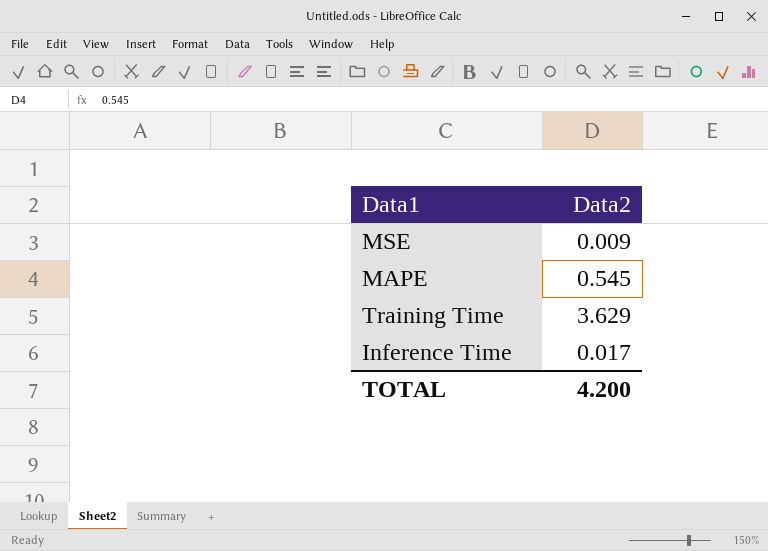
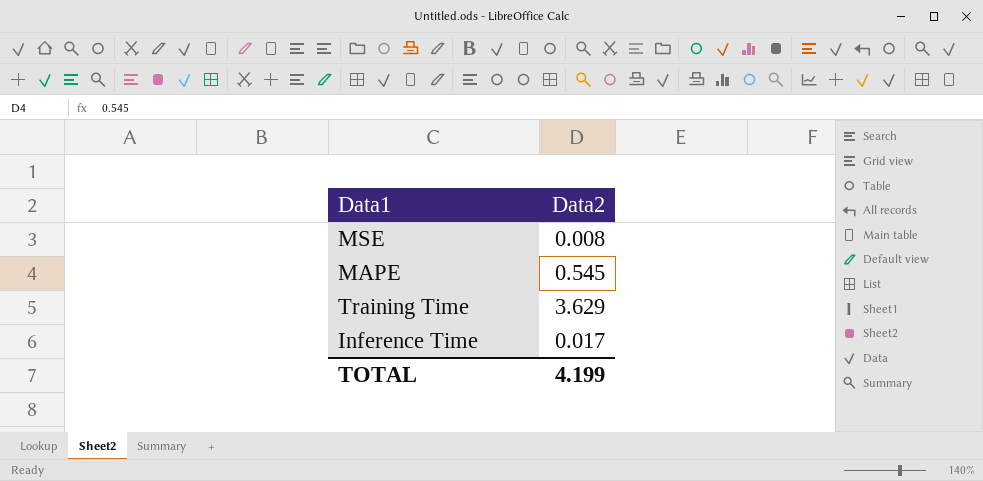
MSE | Data2: 0.009 -> 0.008
TOTAL | Data2: 4.200 -> 4.199

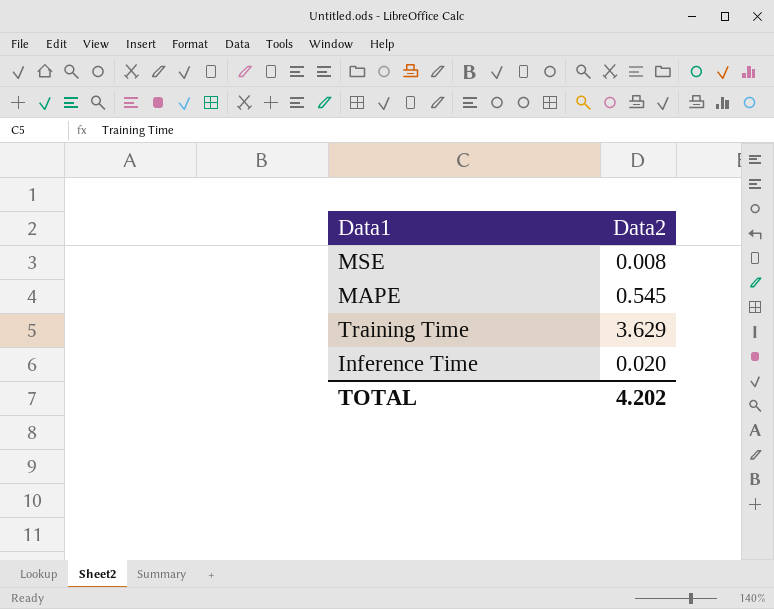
Inference Time | Data2: 0.017 -> 0.020
TOTAL | Data2: 4.199 -> 4.202

